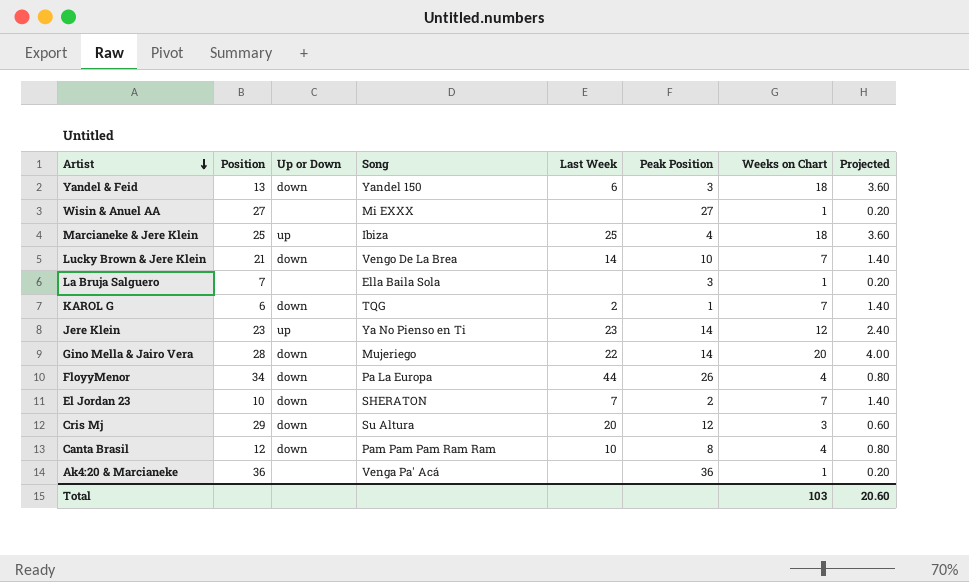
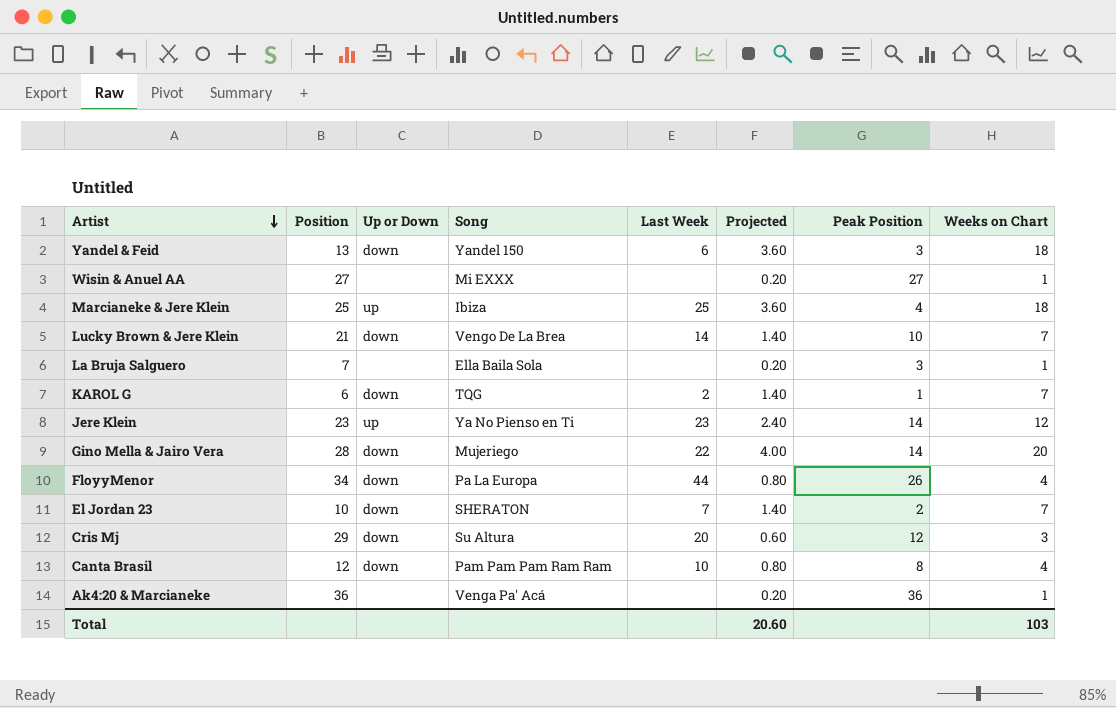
column Projected | position: 8 -> 6

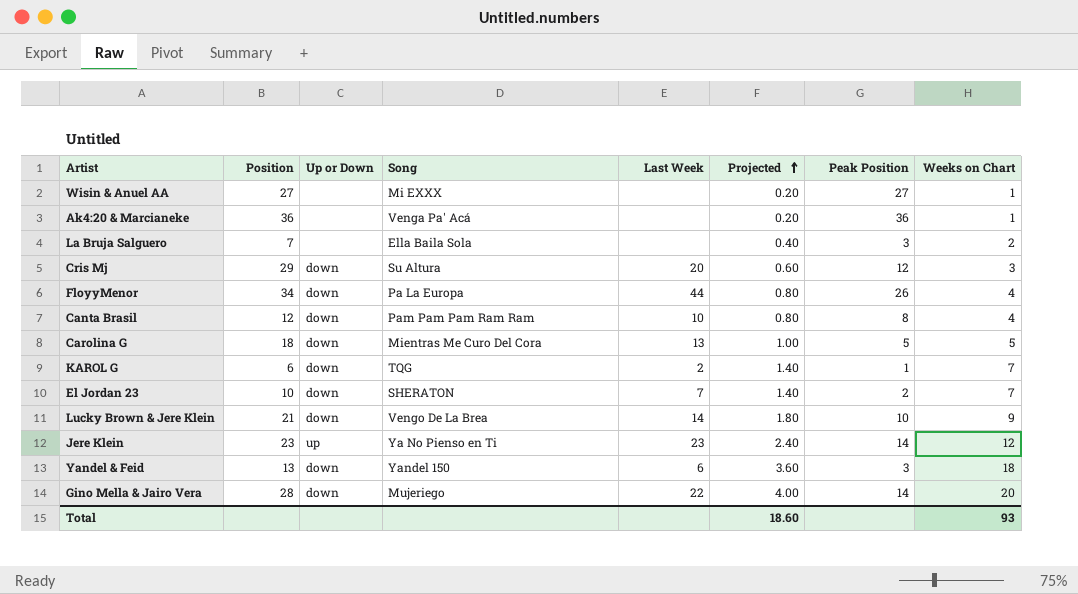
row order: Artist descending -> Projected ascending
row Marcianeke & Jere Klein: 25 | up | Ibiza | 25 | 3.60 | 4 | 18 -> none
La Bruja Salguero | Projected: 0.20 -> 0.40
La Bruja Salguero | Weeks on Chart: 1 -> 2
row Carolina G: none -> 18 | down | Mientras Me Curo Del Cora | 13 | 1.00 | 5 | 5
Lucky Brown & Jere Klein | Projected: 1.40 -> 1.80
Lucky Brown & Jere Klein | Weeks on Chart: 7 -> 9
Total | Projected: 20.60 -> 18.60
Total | Weeks on Chart: 103 -> 93

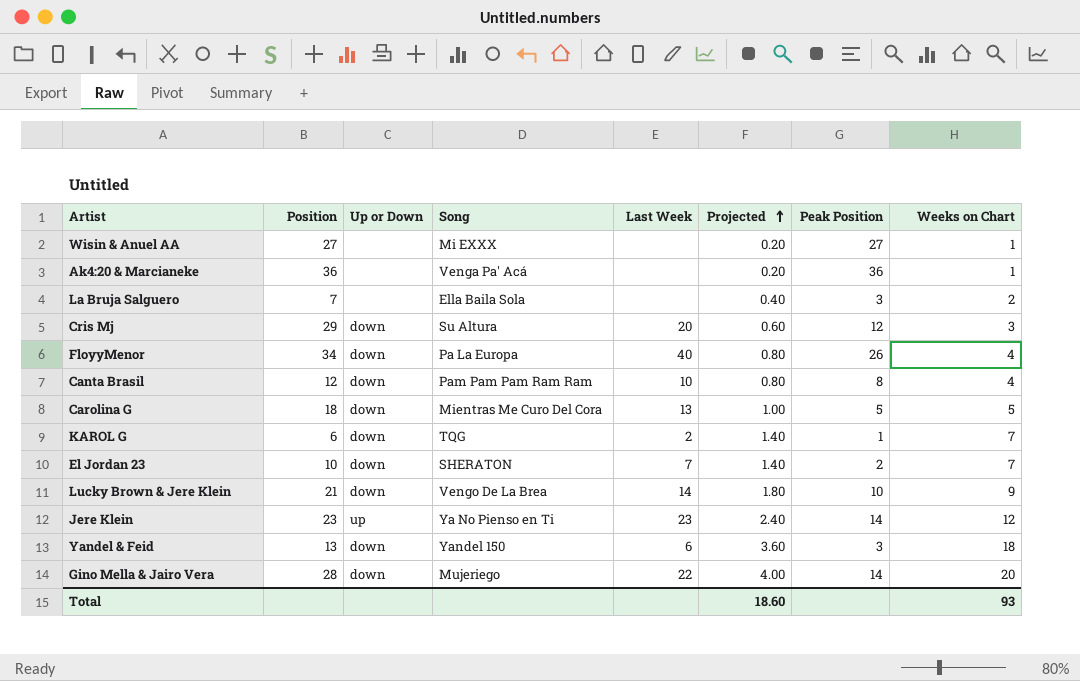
FloyyMenor | Last Week: 44 -> 40

